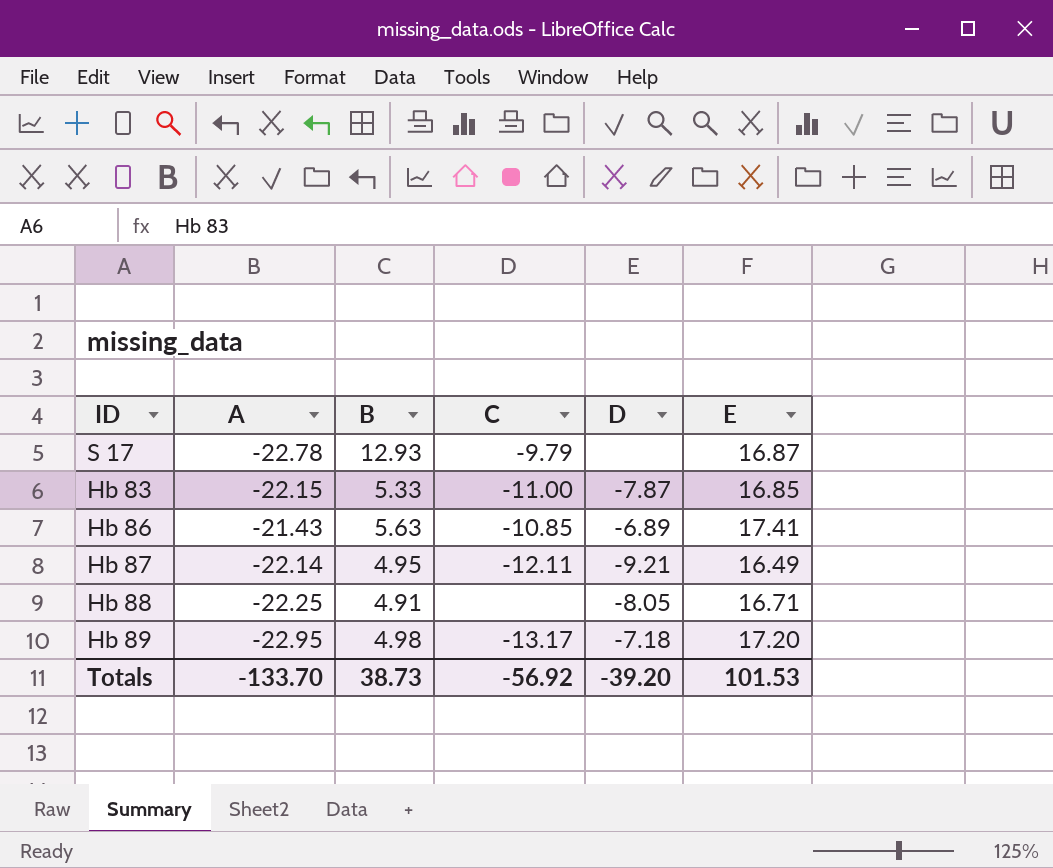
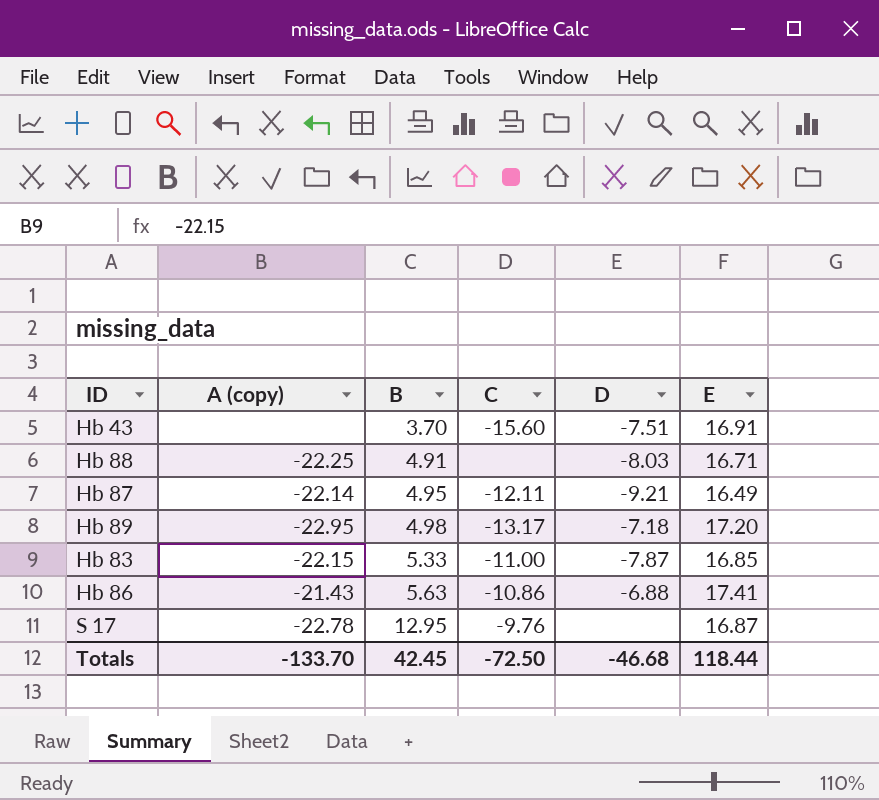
row order: none -> B ascending
column name: A -> A (copy)
row Hb 43: none -> none | 3.70 | -15.60 | -7.51 | 16.91
Hb 88 | D: -8.05 -> -8.03
Hb 86 | C: -10.85 -> -10.86
Hb 86 | D: -6.89 -> -6.88
S 17 | B: 12.93 -> 12.95
S 17 | C: -9.79 -> -9.76
Totals | B: 38.73 -> 42.45
Totals | C: -56.92 -> -72.50
Totals | D: -39.20 -> -46.68
Totals | E: 101.53 -> 118.44

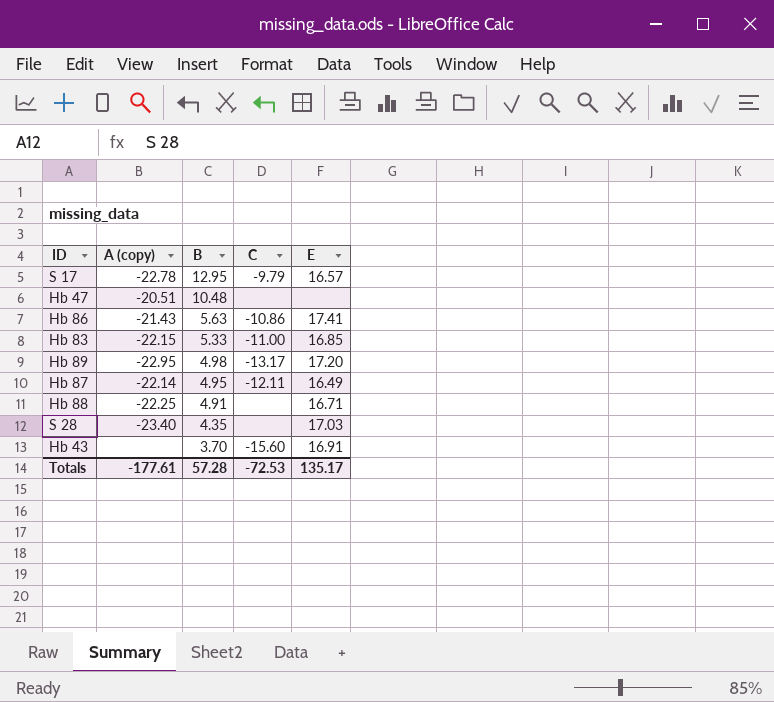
row order: B ascending -> B descending
column D | position: 5 -> none
S 17 | C: -9.76 -> -9.79
S 17 | E: 16.87 -> 16.57
row Hb 47: none -> -20.51 | 10.48 | none | none
row S 28: none -> -23.40 | 4.35 | none | 17.03
Totals | A (copy): -133.70 -> -177.61
Totals | B: 42.45 -> 57.28
Totals | C: -72.50 -> -72.53
Totals | E: 118.44 -> 135.17

